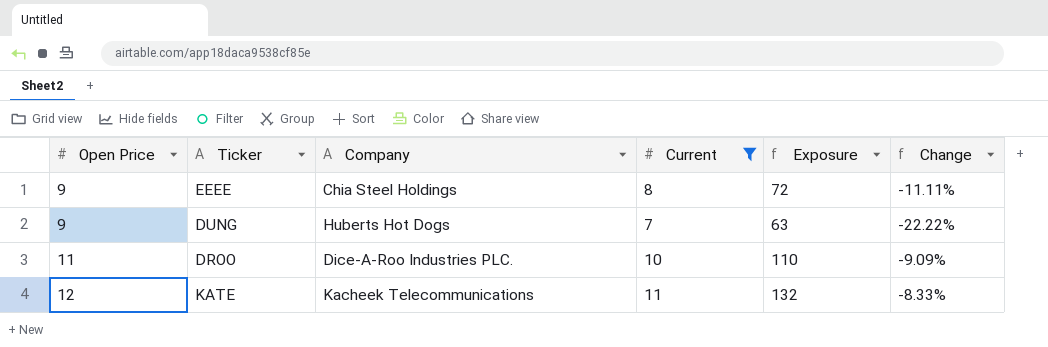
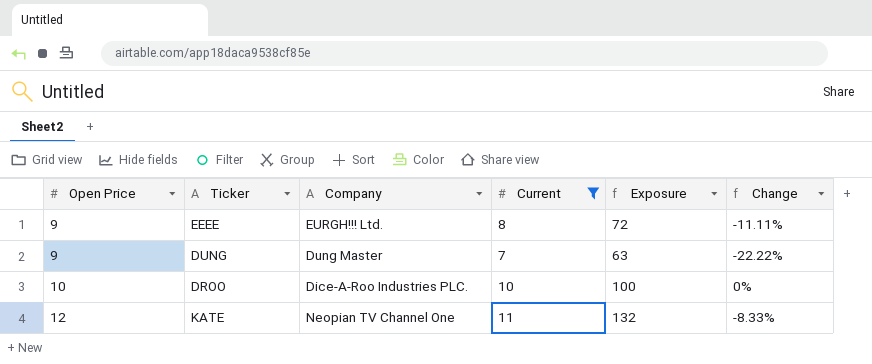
EEEE | Company: Chia Steel Holdings -> EURGH!!! Ltd.
DUNG | Company: Huberts Hot Dogs -> Dung Master
DROO | Open Price: 11 -> 10
DROO | Exposure: 110 -> 100
DROO | Change: -9.09% -> 0%
KATE | Company: Kacheek Telecommunications -> Neopian TV Channel One

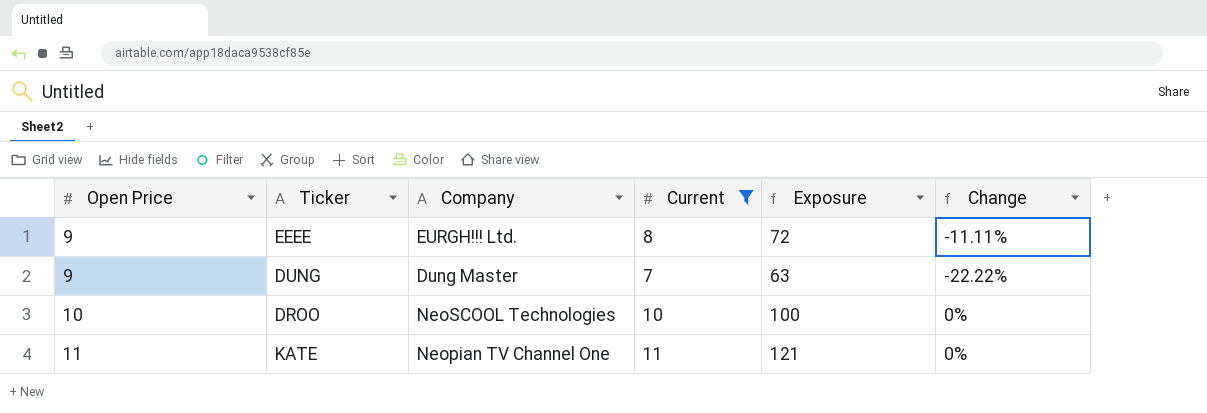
DROO | Company: Dice-A-Roo Industries PLC. -> NeoSCOOL Technologies
KATE | Open Price: 12 -> 11
KATE | Exposure: 132 -> 121
KATE | Change: -8.33% -> 0%

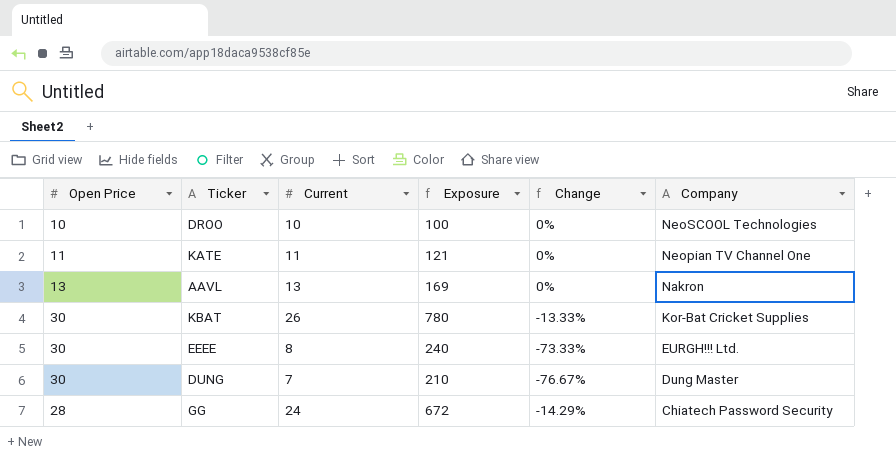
filter: Current <= 11 -> none
row order: Open Price ascending -> Company descending
column Company | position: 3 -> 6
EEEE | Open Price: 9 -> 30
EEEE | Exposure: 72 -> 240
EEEE | Change: -11.11% -> -73.33%
DUNG | Open Price: 9 -> 30
DUNG | Exposure: 63 -> 210
DUNG | Change: -22.22% -> -76.67%

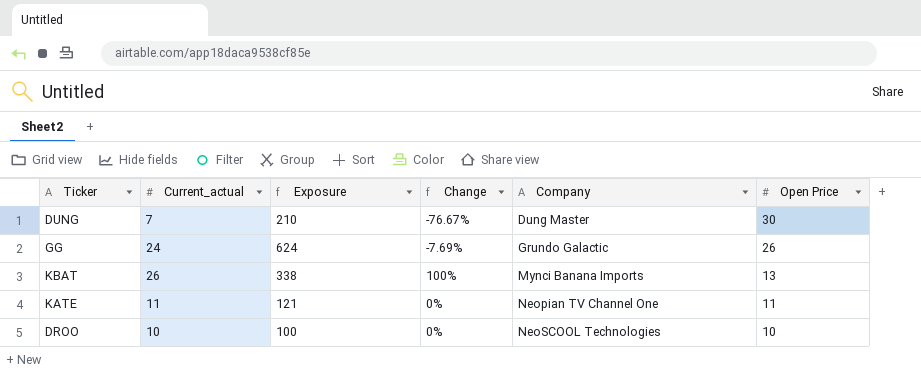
row order: Company descending -> Company ascending
column name: Current -> Current_actual
column Open Price | position: 1 -> 6
row AAVL: 13 | 13 | 169 | 0% | Nakron -> none
row EEEE: 30 | 8 | 240 | -73.33% | EURGH!!! Ltd. -> none
GG | Exposure: 672 -> 624
GG | Change: -14.29% -> -7.69%
GG | Company: Chiatech Password Security -> Grundo Galactic
GG | Open Price: 28 -> 26
KBAT | Exposure: 780 -> 338
KBAT | Change: -13.33% -> 100%
KBAT | Company: Kor-Bat Cricket Supplies -> Mynci Banana Imports
KBAT | Open Price: 30 -> 13

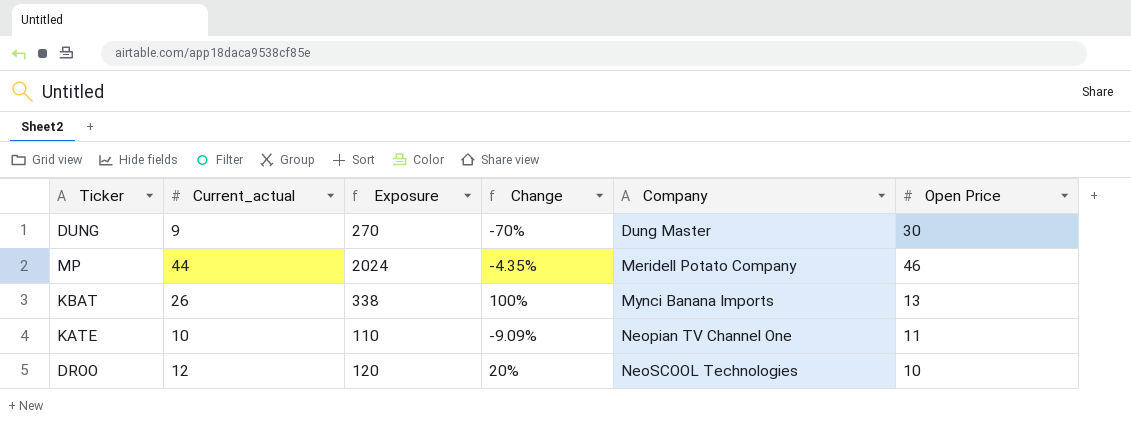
row GG: 24 | 624 | -7.69% | Grundo Galactic | 26 -> none
DUNG | Current_actual: 7 -> 9
DUNG | Exposure: 210 -> 270
DUNG | Change: -76.67% -> -70%
row MP: none -> 44 | 2024 | -4.35% | Meridell Potato Company | 46
KATE | Current_actual: 11 -> 10
KATE | Exposure: 121 -> 110
KATE | Change: 0% -> -9.09%
DROO | Current_actual: 10 -> 12
DROO | Exposure: 100 -> 120
DROO | Change: 0% -> 20%

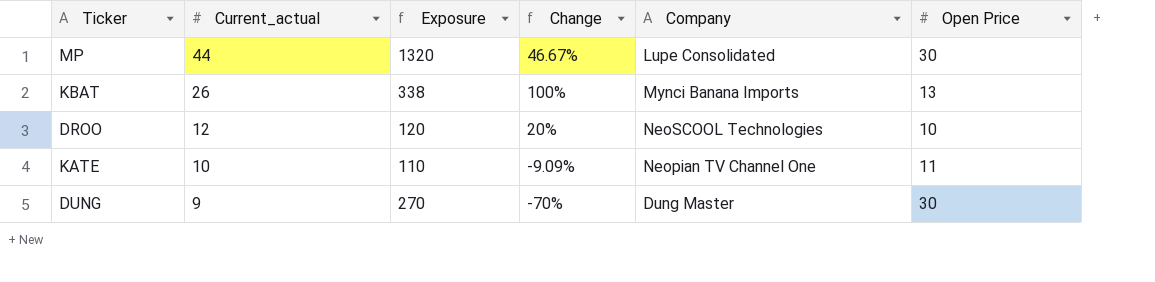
row order: Company ascending -> Current_actual descending
MP | Exposure: 2024 -> 1320
MP | Change: -4.35% -> 46.67%
MP | Company: Meridell Potato Company -> Lupe Consolidated
MP | Open Price: 46 -> 30

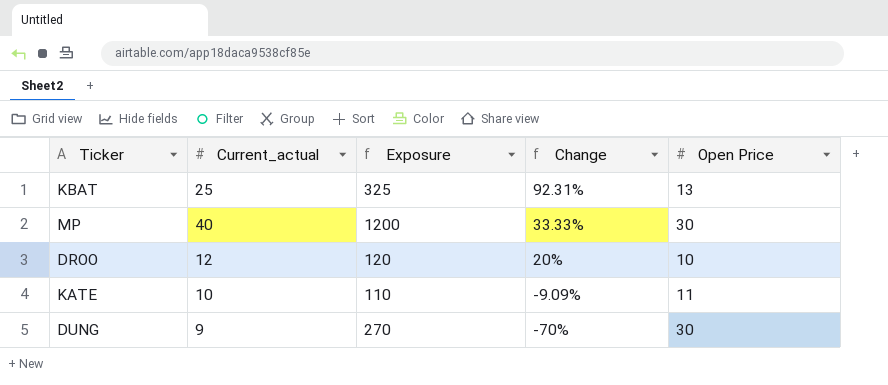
row order: Current_actual descending -> Change descending
column Company | position: 5 -> none
KBAT | Current_actual: 26 -> 25
KBAT | Exposure: 338 -> 325
KBAT | Change: 100% -> 92.31%
MP | Current_actual: 44 -> 40
MP | Exposure: 1320 -> 1200
MP | Change: 46.67% -> 33.33%

